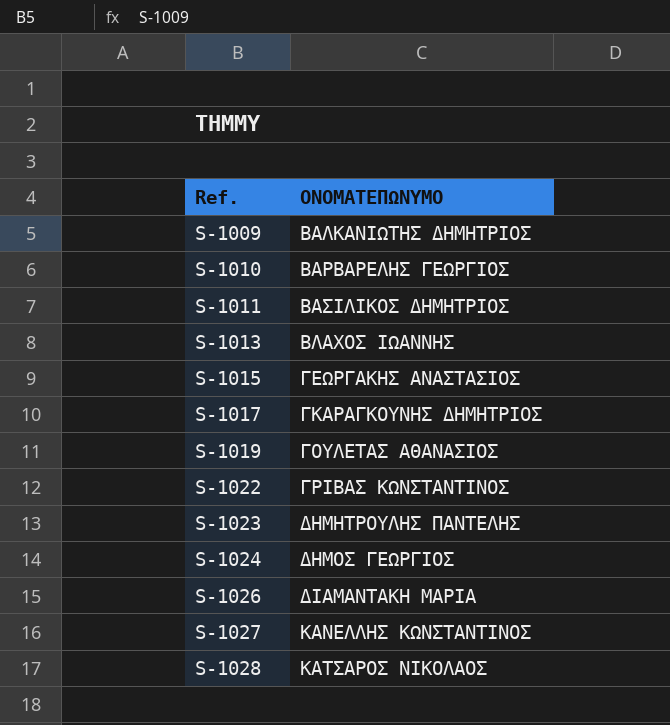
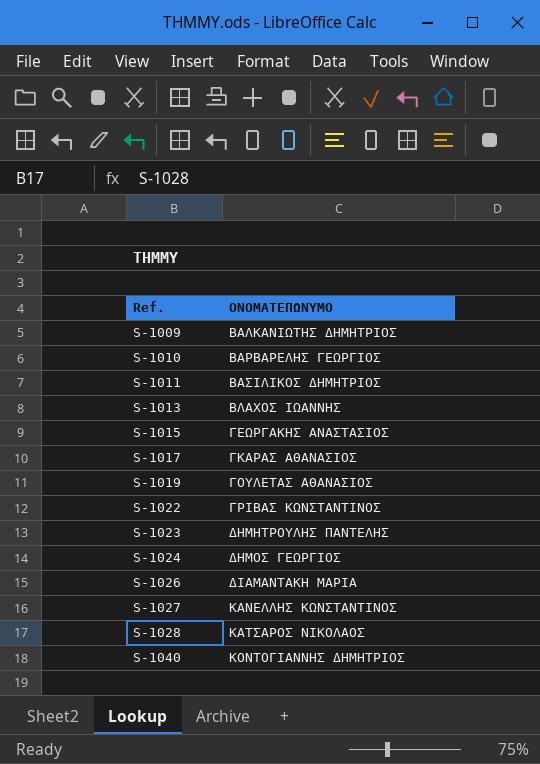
S-1017 | ΟΝΟΜΑΤΕΠΩΝΥΜΟ: ΓΚΑΡΑΓΚΟΥΝΗΣ ΔΗΜΗΤΡΙΟΣ -> ΓΚΑΡΑΣ ΑΘΑΝΑΣΙΟΣ
row S-1040: none -> ΚΟΝΤΟΓΙΑΝΝΗΣ ΔΗΜΗΤΡΙΟΣ

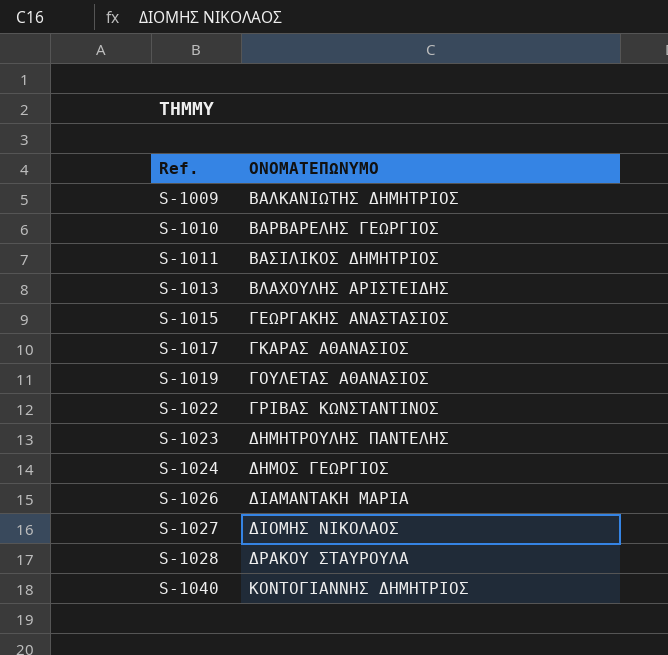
S-1013 | ΟΝΟΜΑΤΕΠΩΝΥΜΟ: ΒΛΑΧΟΣ ΙΩΑΝΝΗΣ -> ΒΛΑΧΟΥΛΗΣ ΑΡΙΣΤΕΙΔΗΣ
S-1027 | ΟΝΟΜΑΤΕΠΩΝΥΜΟ: ΚΑΝΕΛΛΗΣ ΚΩΝΣΤΑΝΤΙΝΟΣ -> ΔΙΟΜΗΣ ΝΙΚΟΛΑΟΣ
S-1028 | ΟΝΟΜΑΤΕΠΩΝΥΜΟ: ΚΑΤΣΑΡΟΣ ΝΙΚΟΛΑΟΣ -> ΔΡΑΚΟΥ ΣΤΑΥΡΟΥΛΑ

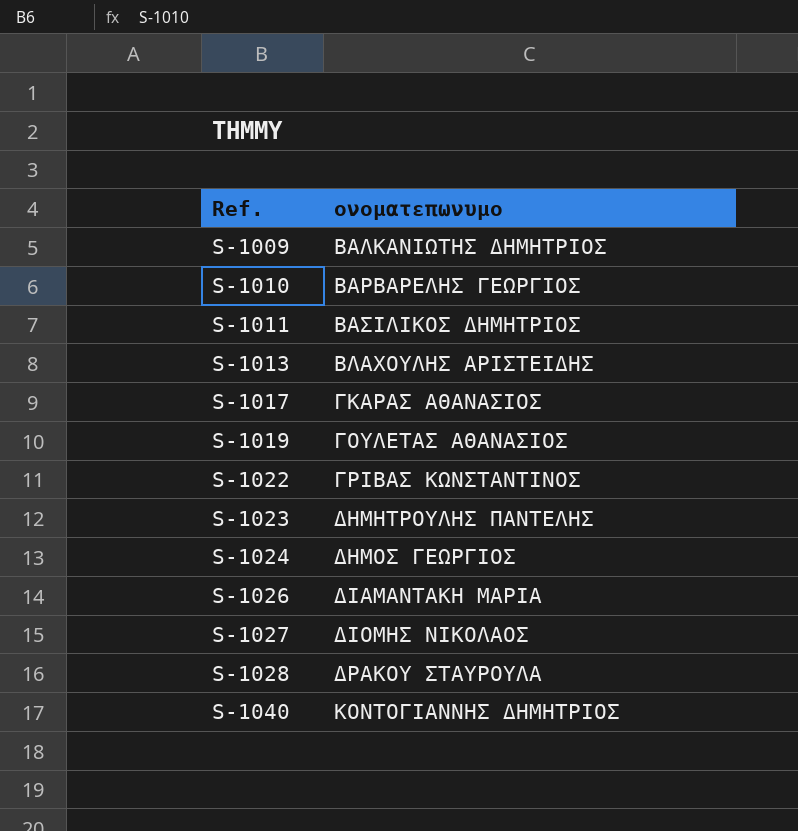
column name: ΟΝΟΜΑΤΕΠΩΝΥΜΟ -> ονοματεπωνυμο
row S-1015: ΓΕΩΡΓΑΚΗΣ ΑΝΑΣΤΑΣΙΟΣ -> none

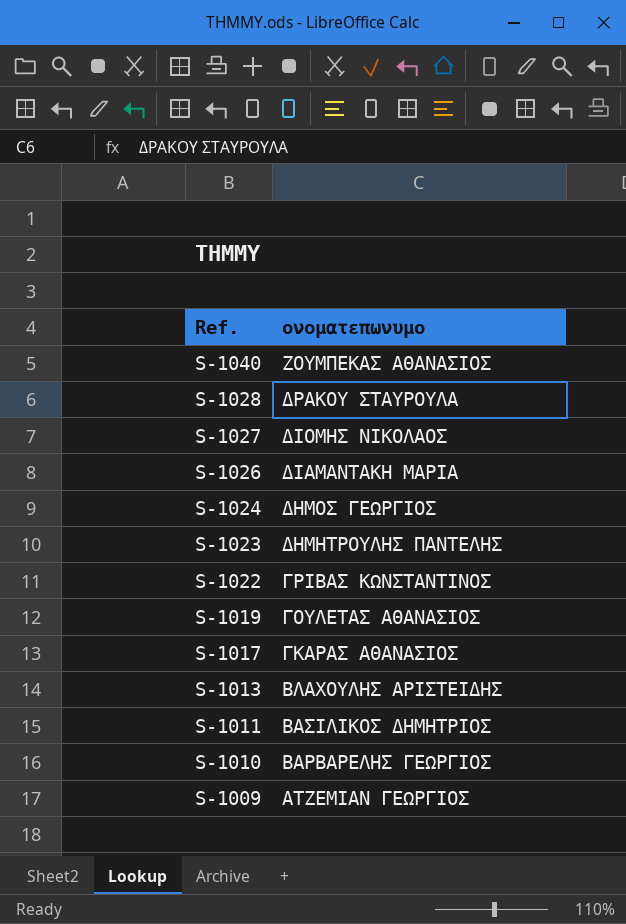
row order: Ref. ascending -> Ref. descending
S-1040 | ονοματεπωνυμο: ΚΟΝΤΟΓΙΑΝΝΗΣ ΔΗΜΗΤΡΙΟΣ -> ΖΟΥΜΠΕΚΑΣ ΑΘΑΝΑΣΙΟΣ
S-1009 | ονοματεπωνυμο: ΒΑΛΚΑΝΙΩΤΗΣ ΔΗΜΗΤΡΙΟΣ -> ΑΤΖΕΜΙΑΝ ΓΕΩΡΓΙΟΣ

